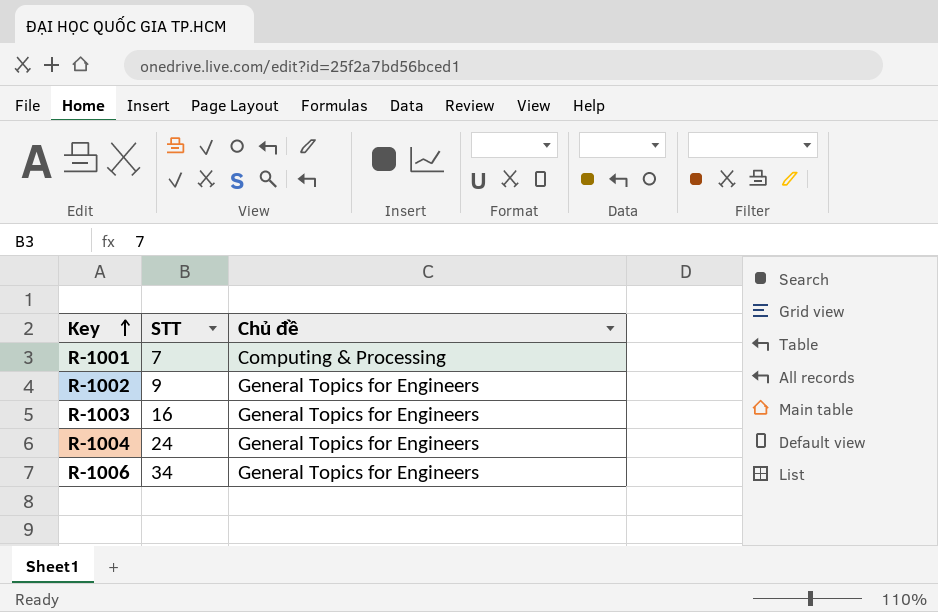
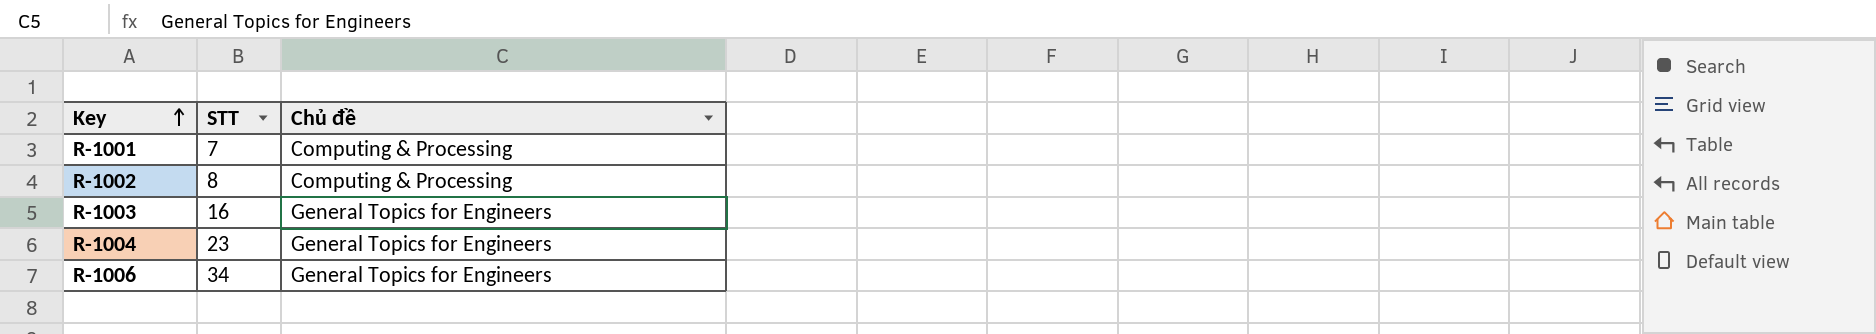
R-1002 | STT: 9 -> 8
R-1002 | Chủ đề: General Topics for Engineers -> Computing & Processing
R-1004 | STT: 24 -> 23

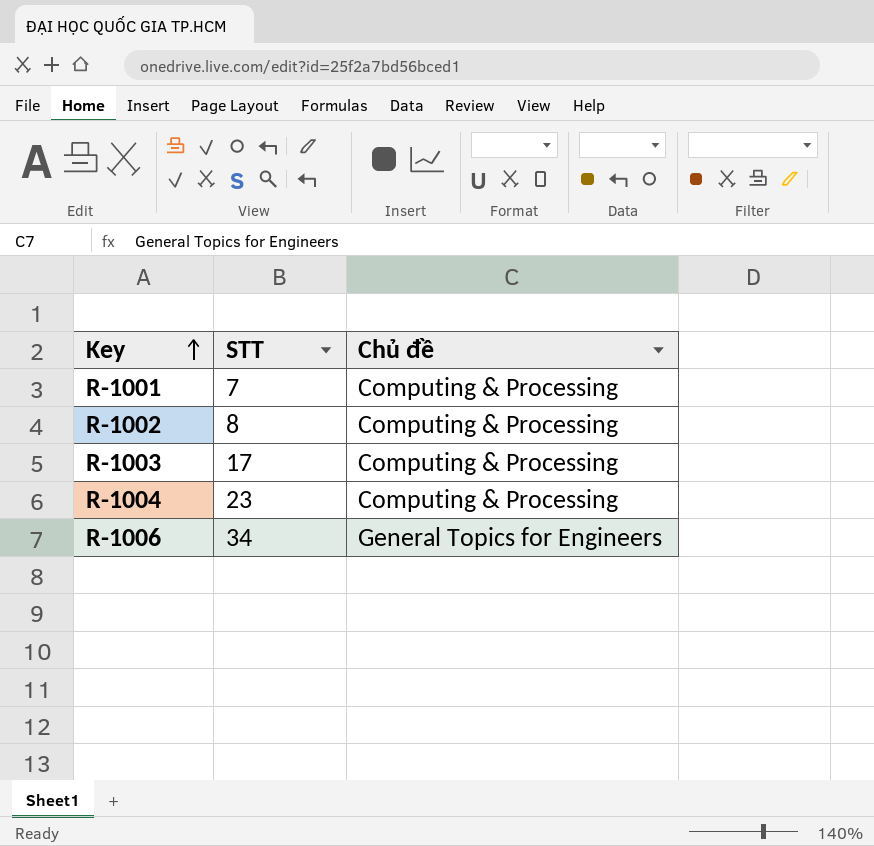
R-1003 | STT: 16 -> 17
R-1003 | Chủ đề: General Topics for Engineers -> Computing & Processing
R-1004 | Chủ đề: General Topics for Engineers -> Computing & Processing

